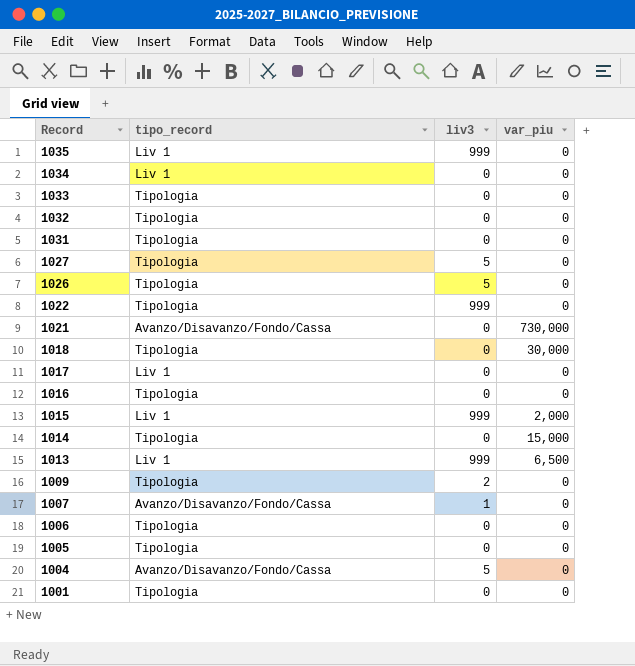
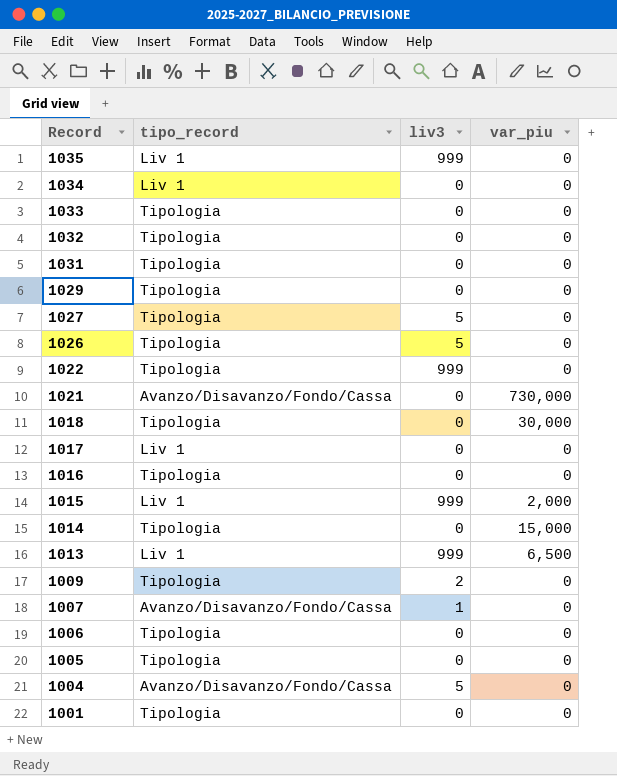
row 1029: none -> Tipologia | 0 | 0

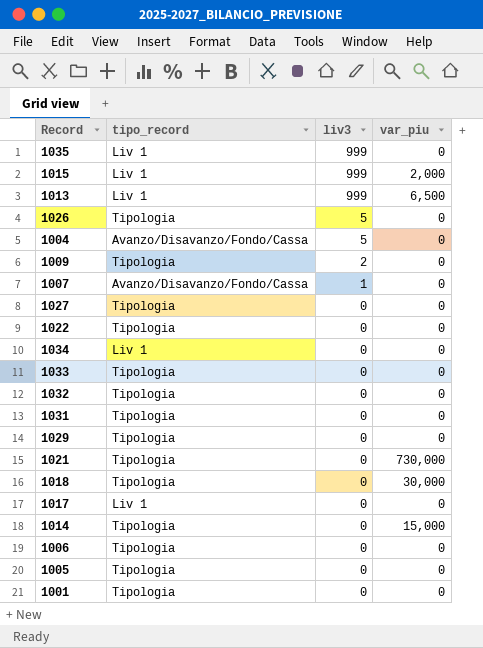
row order: Record descending -> liv3 descending
row 1016: Tipologia | 0 | 0 -> none
1027 | liv3: 5 -> 0
1022 | liv3: 999 -> 0
1021 | tipo_record: Avanzo/Disavanzo/Fondo/Cassa -> Tipologia

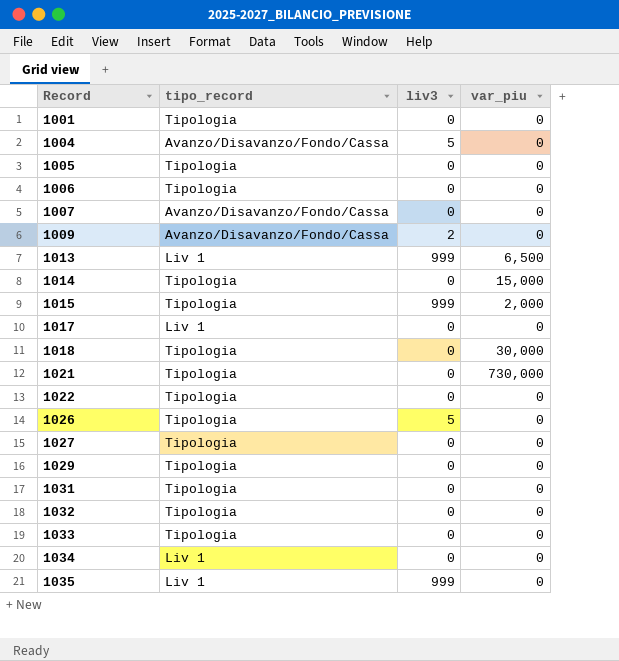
row order: liv3 descending -> Record ascending
1007 | liv3: 1 -> 0
1009 | tipo_record: Tipologia -> Avanzo/Disavanzo/Fondo/Cassa
1015 | tipo_record: Liv 1 -> Tipologia

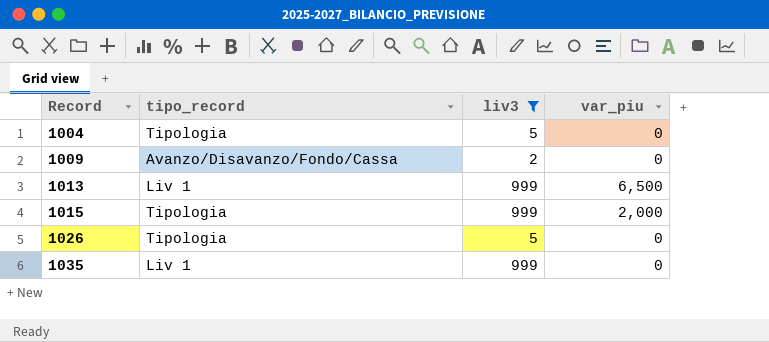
filter: none -> liv3 != 0
1004 | tipo_record: Avanzo/Disavanzo/Fondo/Cassa -> Tipologia

